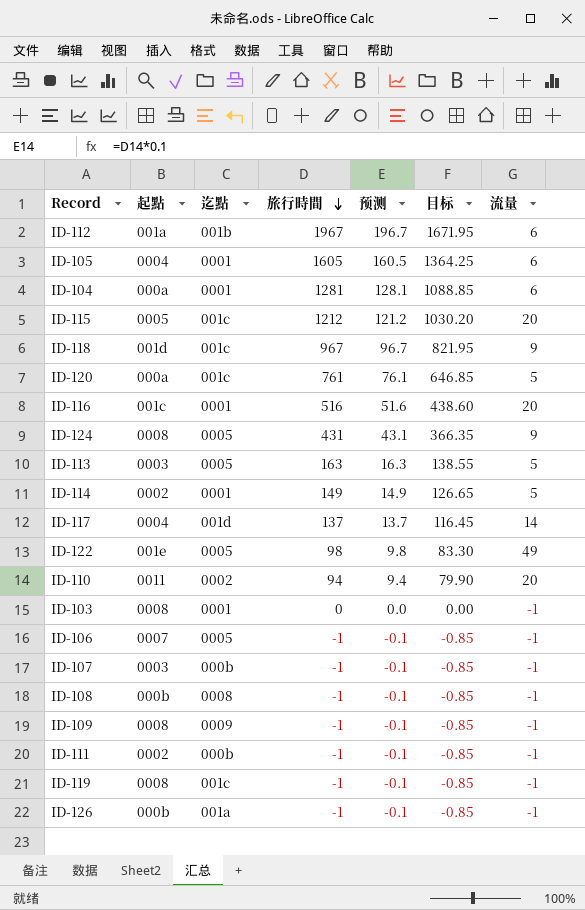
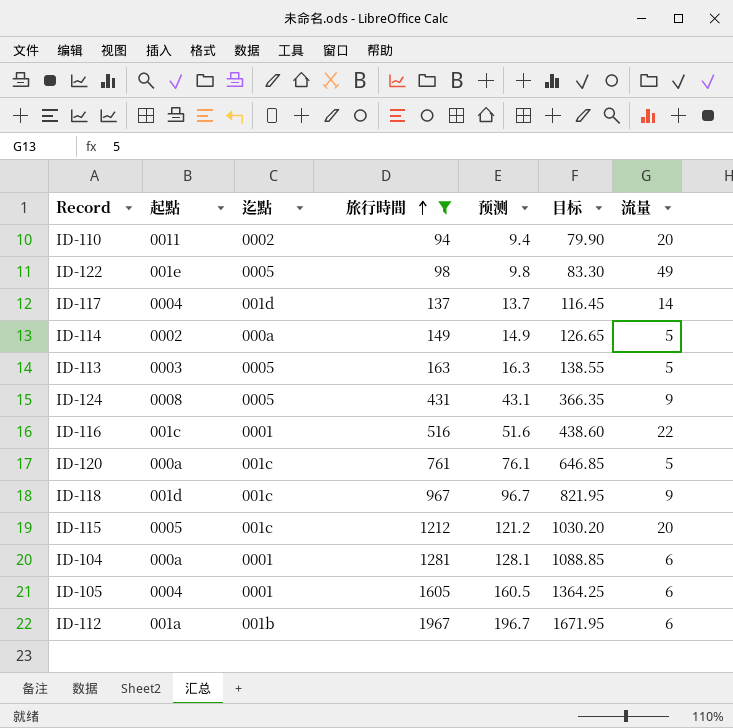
filter: none -> 旅行時間 >= 94
row order: 旅行時間 descending -> 旅行時間 ascending
ID-114 | 迄點: 0001 -> 000a
ID-116 | 流量: 20 -> 22

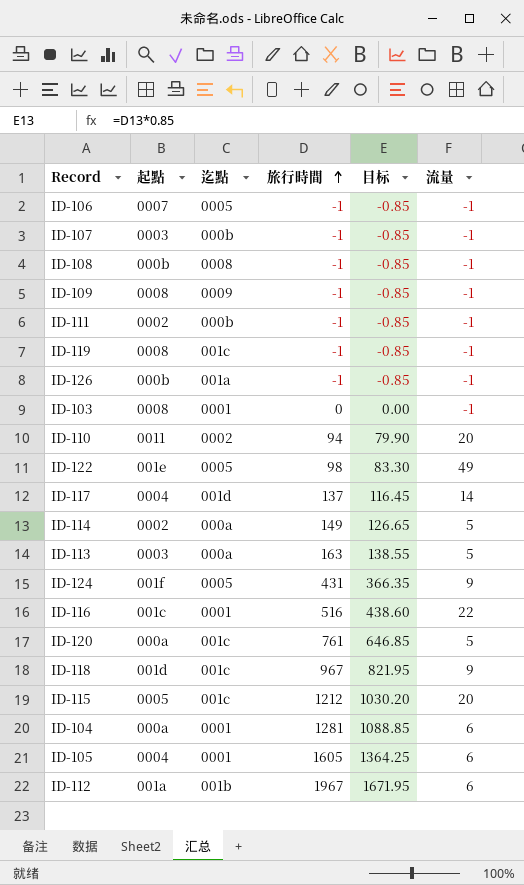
filter: 旅行時間 >= 94 -> none
column 预测 | formula: [旅行時間] * 0.1 -> none
ID-113 | 迄點: 0005 -> 000a
ID-124 | 起點: 0008 -> 001f

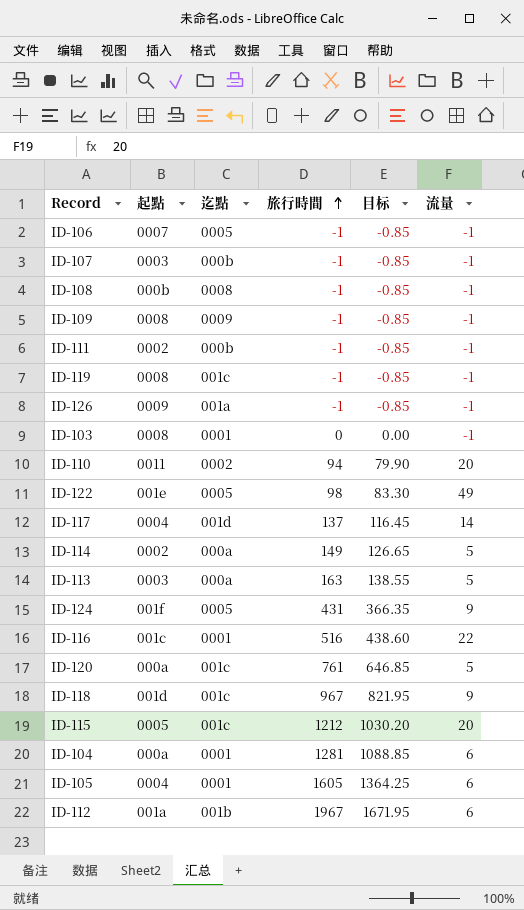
ID-126 | 起點: 000b -> 0009

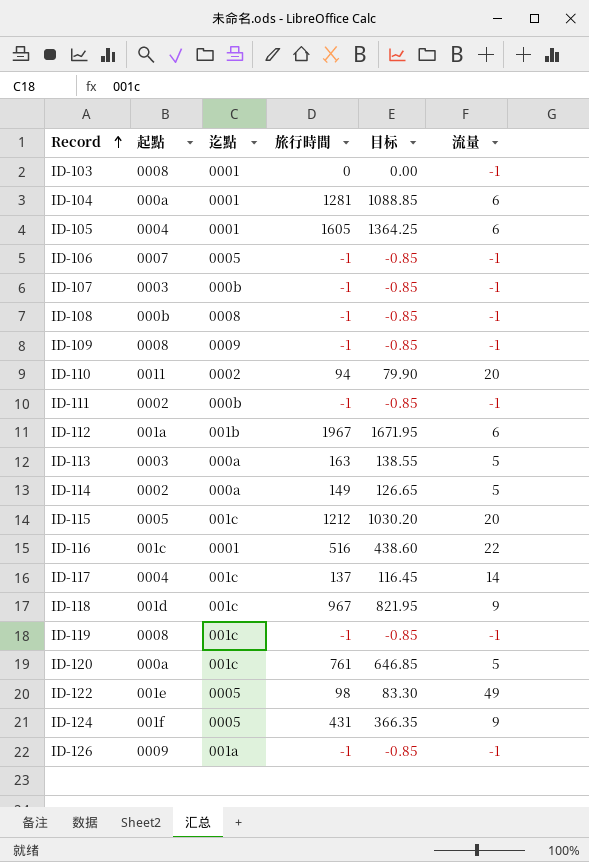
row order: 旅行時間 ascending -> Record ascending
ID-117 | 迄點: 001d -> 001c

